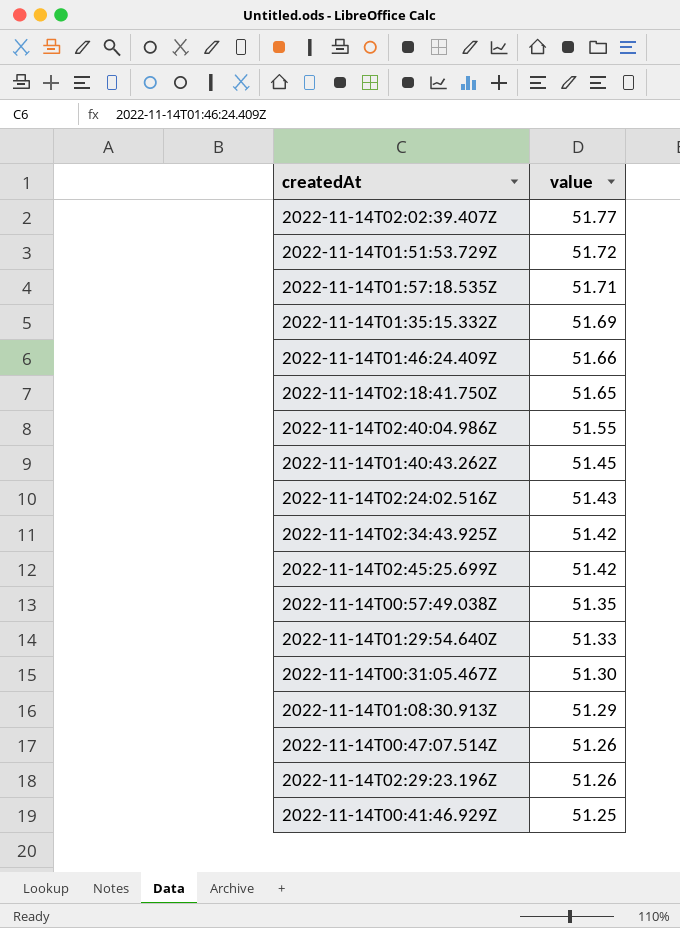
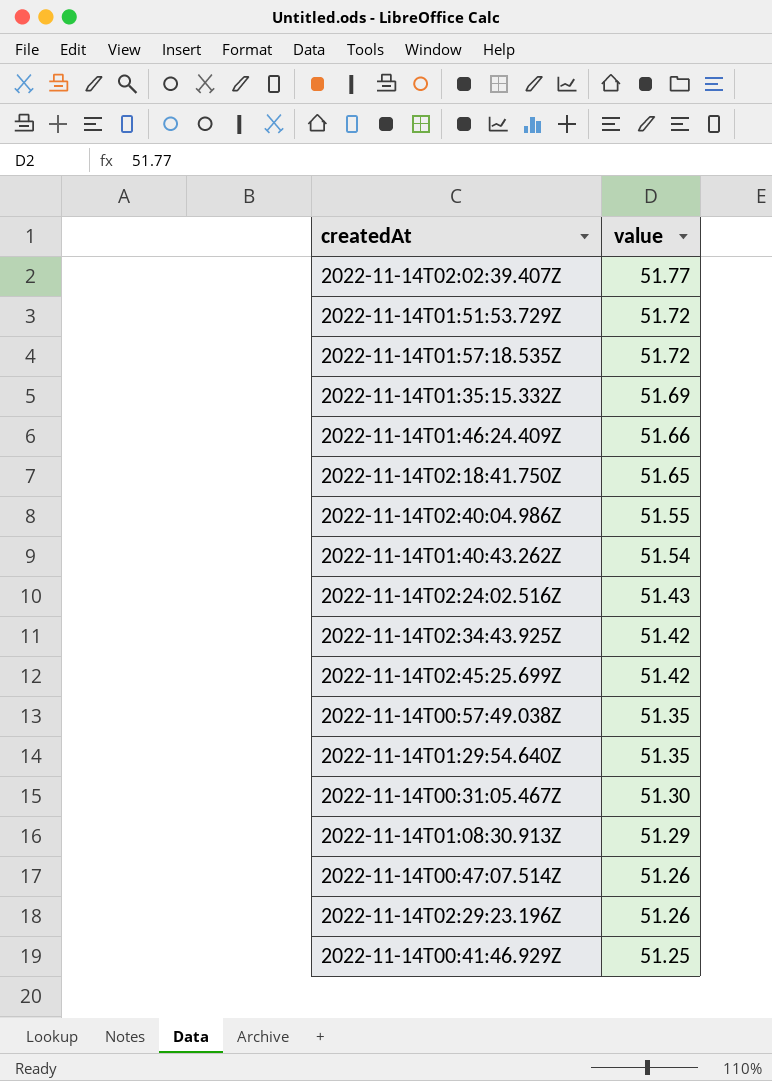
2022-11-14T01:57:18.535Z | value: 51.71 -> 51.72
2022-11-14T01:40:43.262Z | value: 51.45 -> 51.54
2022-11-14T01:29:54.640Z | value: 51.33 -> 51.35

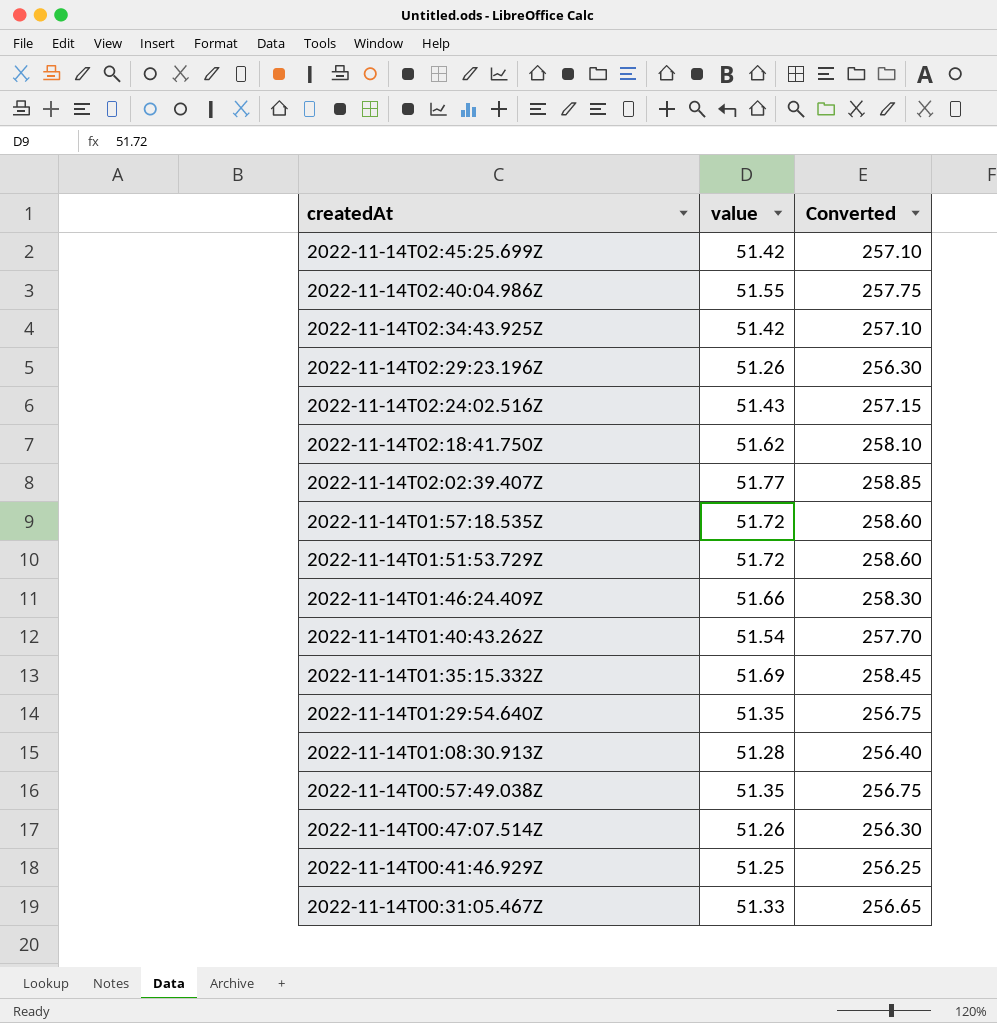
row order: value descending -> createdAt descending
column Converted | formula: none -> [value] * 5
2022-11-14T02:18:41.750Z | value: 51.65 -> 51.62
2022-11-14T01:08:30.913Z | value: 51.29 -> 51.28
2022-11-14T00:31:05.467Z | value: 51.30 -> 51.33

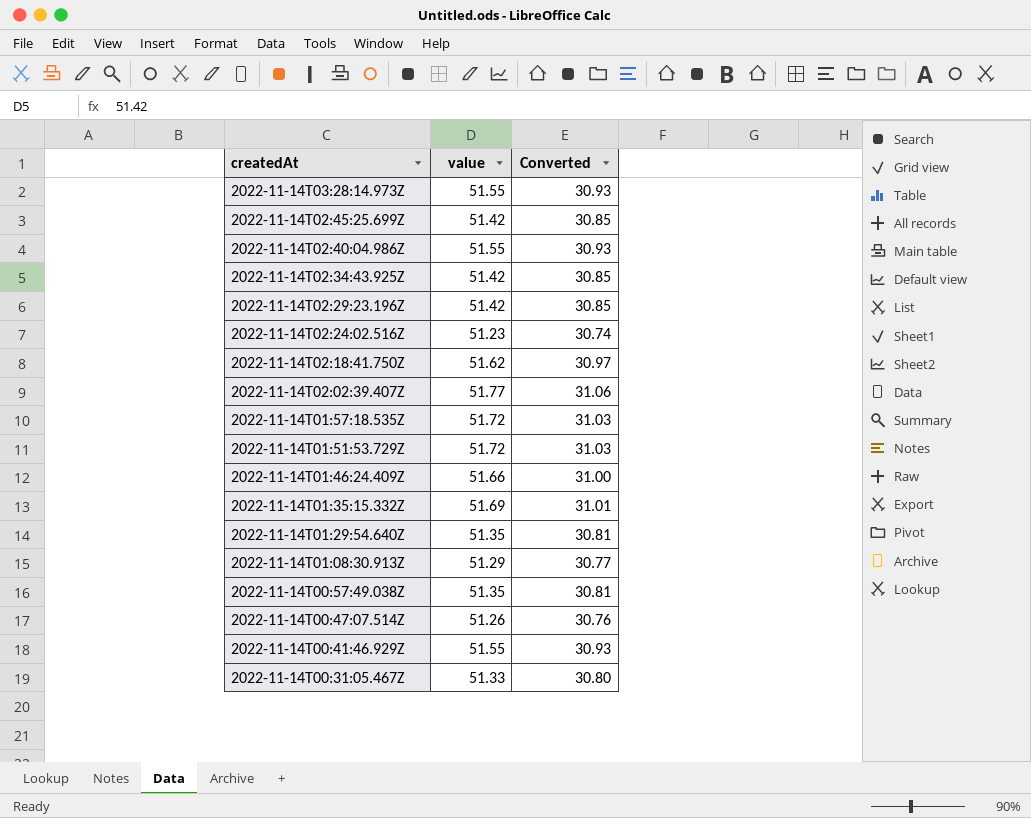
column Converted | formula: [value] * 5 -> [value] * 0.6
row 2022-11-14T01:40:43.262Z: 51.54 | 257.70 -> none
row 2022-11-14T03:28:14.973Z: none -> 51.55 | 30.93
2022-11-14T02:29:23.196Z | value: 51.26 -> 51.42
2022-11-14T02:24:02.516Z | value: 51.43 -> 51.23
2022-11-14T01:08:30.913Z | value: 51.28 -> 51.29
2022-11-14T00:41:46.929Z | value: 51.25 -> 51.55

